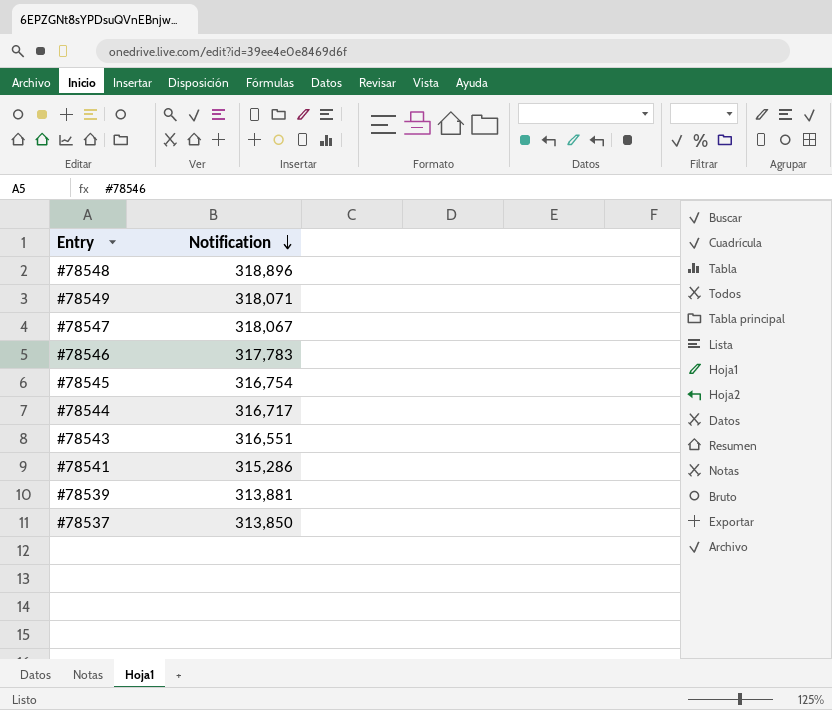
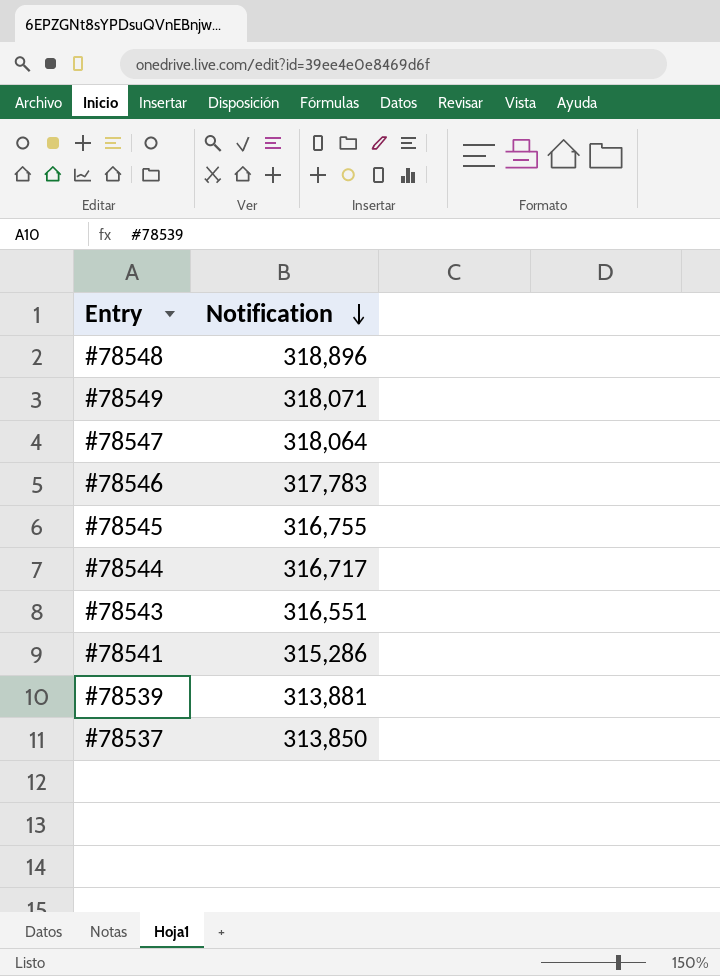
#78547 | Notification: 318,067 -> 318,064
#78545 | Notification: 316,754 -> 316,755

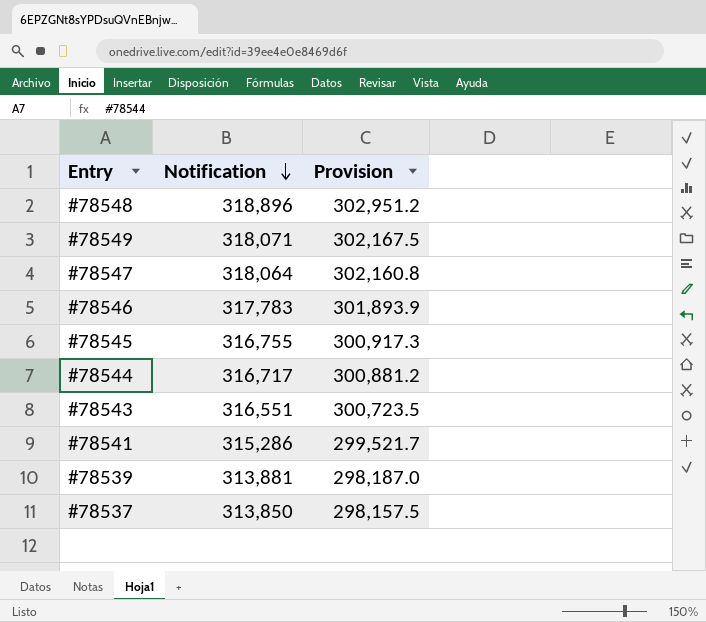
column Provision | formula: none -> [Notification] * 0.95

